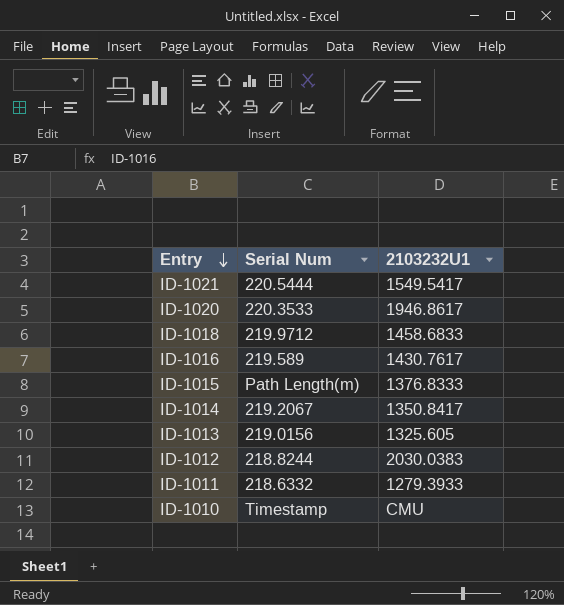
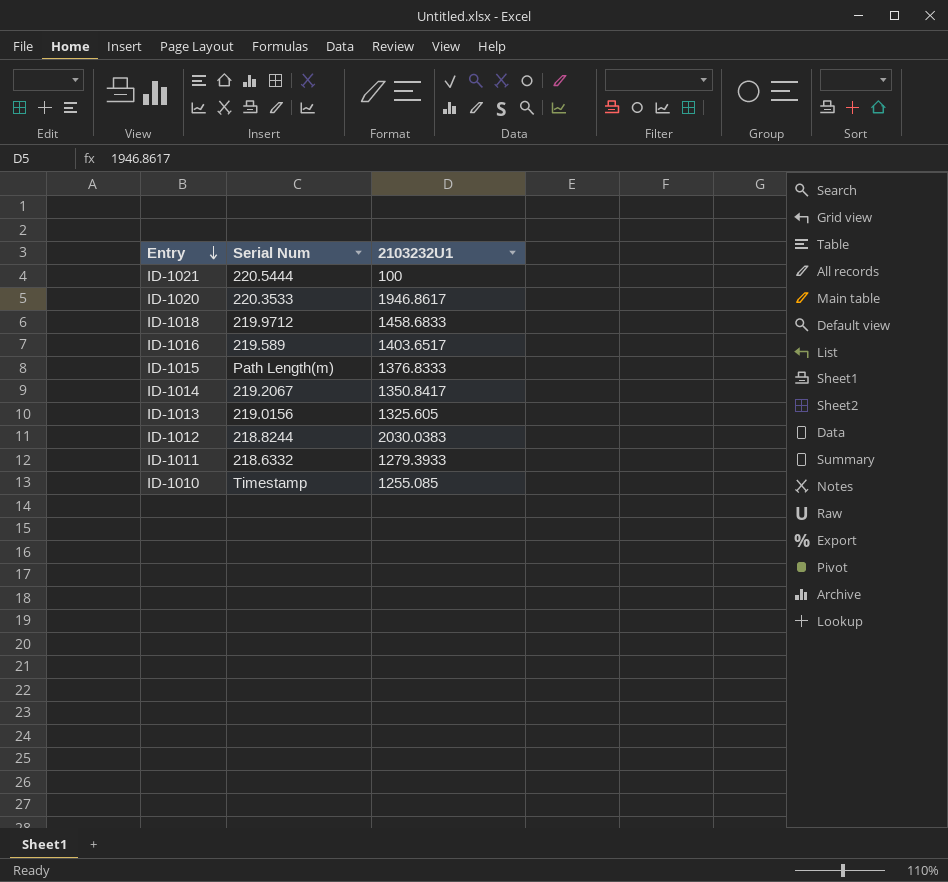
ID-1021 | 2103232U1: 1549.5417 -> 100
ID-1016 | 2103232U1: 1430.7617 -> 1403.6517
ID-1010 | 2103232U1: CMU -> 1255.085

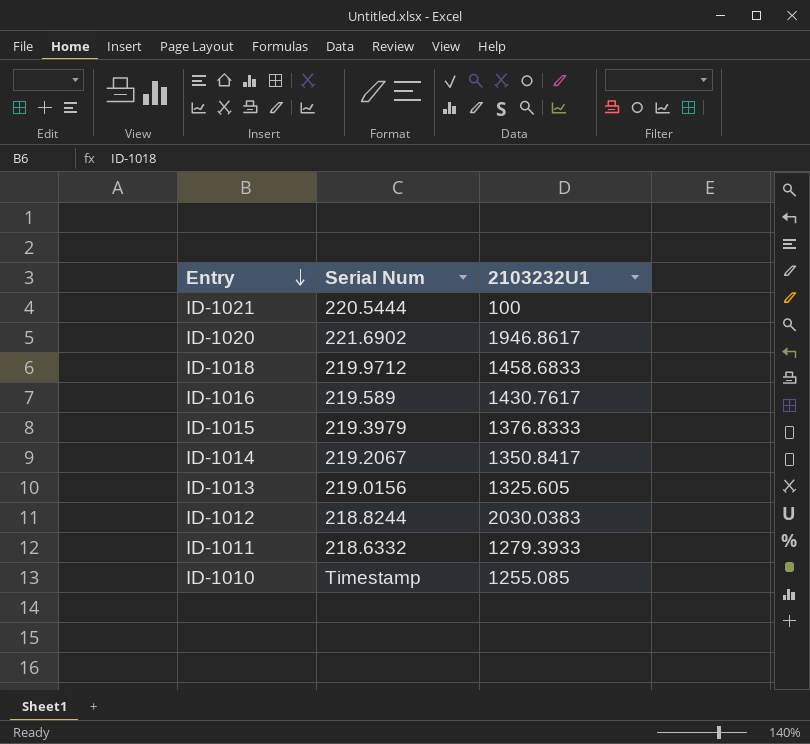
ID-1020 | Serial Num: 220.3533 -> 221.6902
ID-1016 | 2103232U1: 1403.6517 -> 1430.7617
ID-1015 | Serial Num: Path Length(m) -> 219.3979

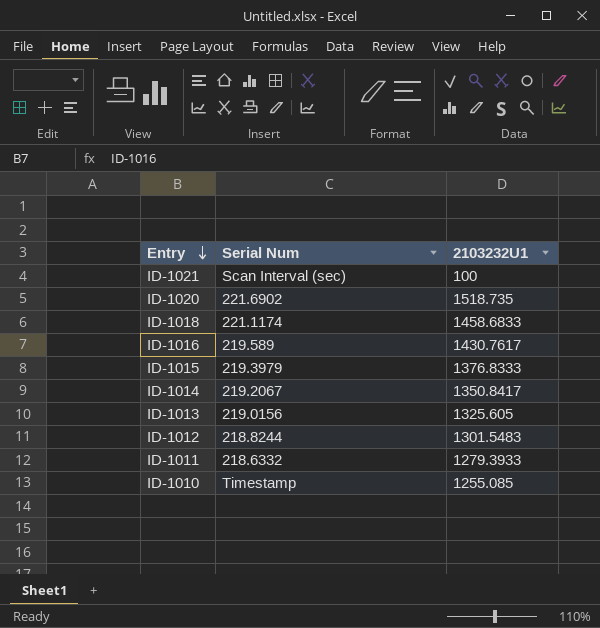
ID-1021 | Serial Num: 220.5444 -> Scan Interval (sec)
ID-1020 | 2103232U1: 1946.8617 -> 1518.735
ID-1018 | Serial Num: 219.9712 -> 221.1174
ID-1012 | 2103232U1: 2030.0383 -> 1301.5483

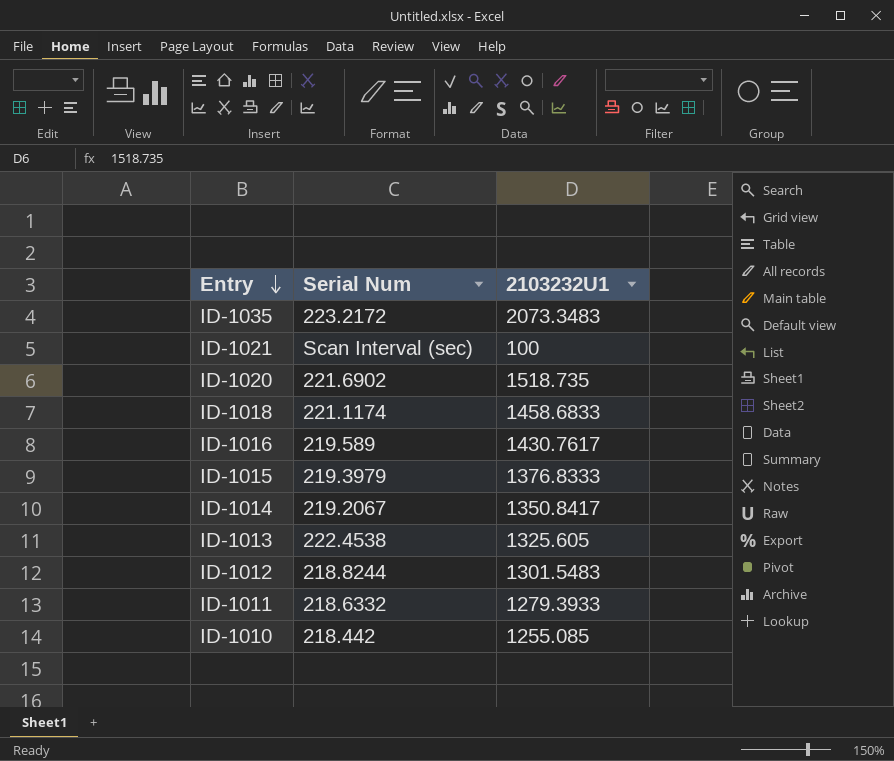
row ID-1035: none -> 223.2172 | 2073.3483
ID-1013 | Serial Num: 219.0156 -> 222.4538
ID-1010 | Serial Num: Timestamp -> 218.442

